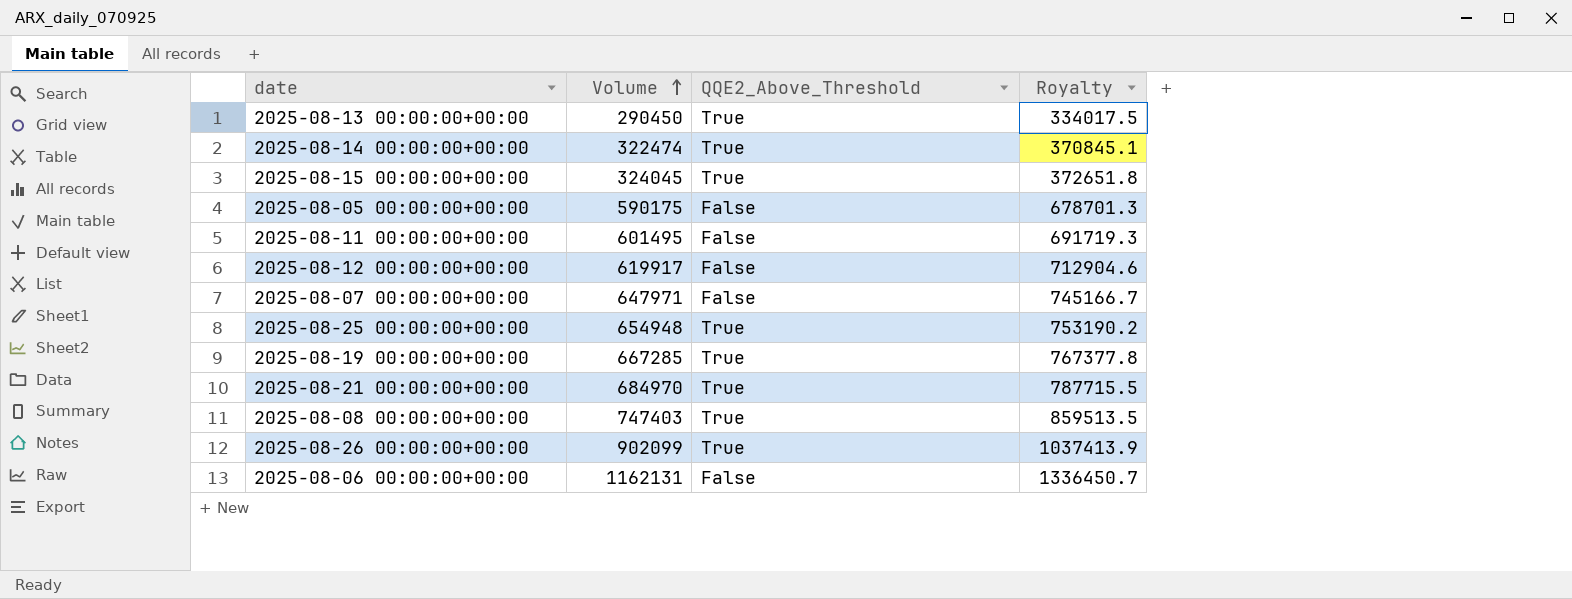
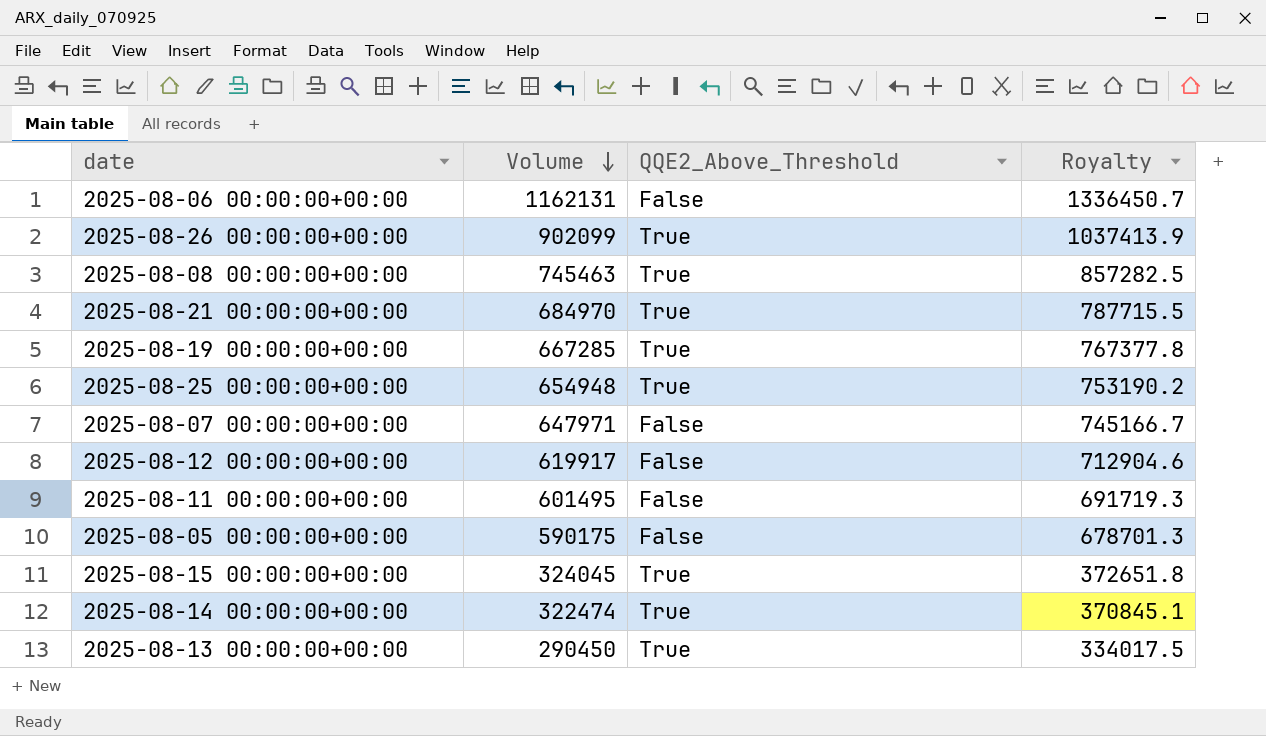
row order: Volume ascending -> Volume descending
2025-08-08 00:00:00+00:00 | Volume: 747403 -> 745463
2025-08-08 00:00:00+00:00 | Royalty: 859513.5 -> 857282.5

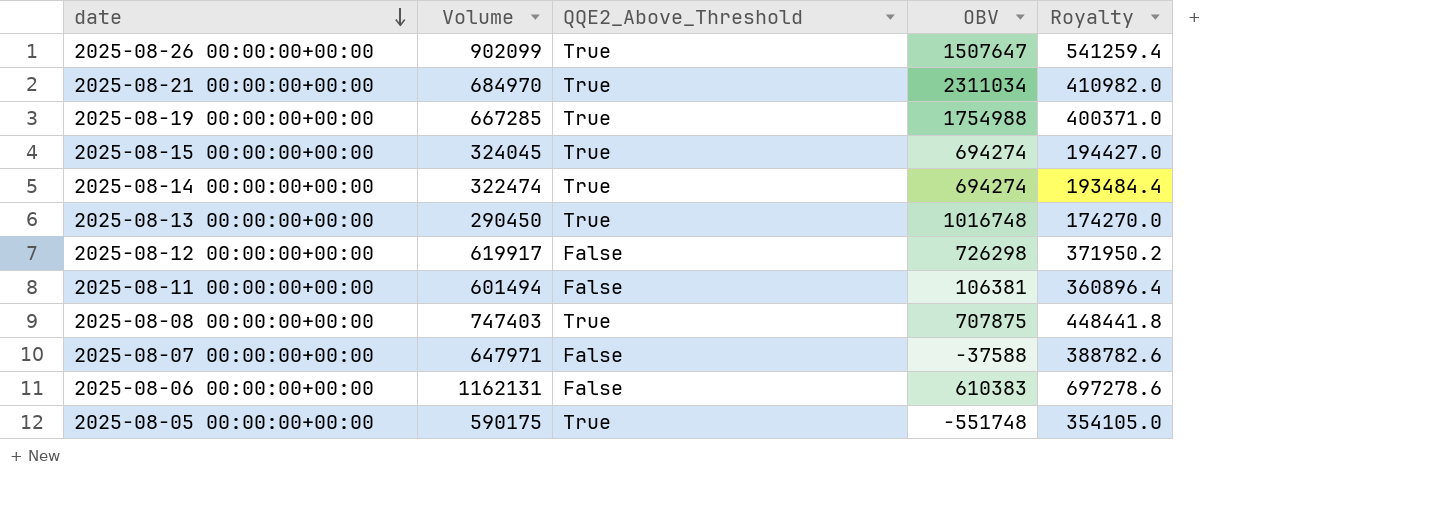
row order: Volume descending -> date descending
column OBV | position: none -> 4
column Royalty | formula: [Volume] * 1.15 -> [Volume] * 0.6
row 2025-08-25 00:00:00+00:00: 654948 | True | 753190.2 -> none
2025-08-11 00:00:00+00:00 | Volume: 601495 -> 601494
2025-08-08 00:00:00+00:00 | Volume: 745463 -> 747403
2025-08-05 00:00:00+00:00 | QQE2_Above_Threshold: False -> True

